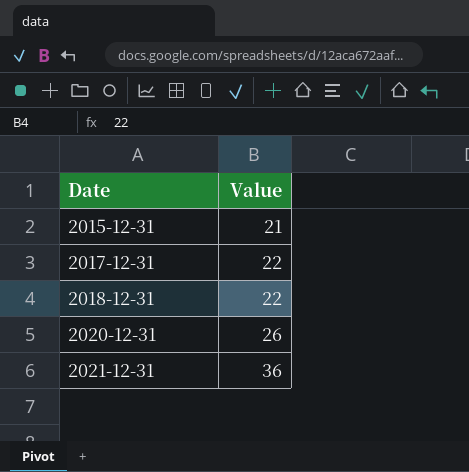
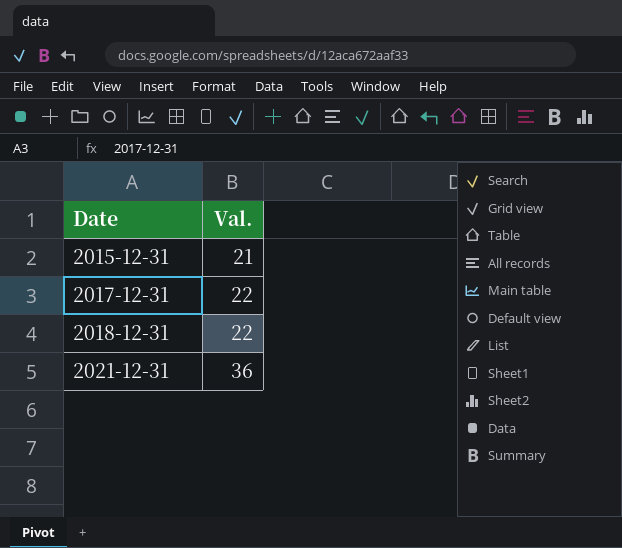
column name: Value -> Val.
row 2020-12-31: 26 -> none

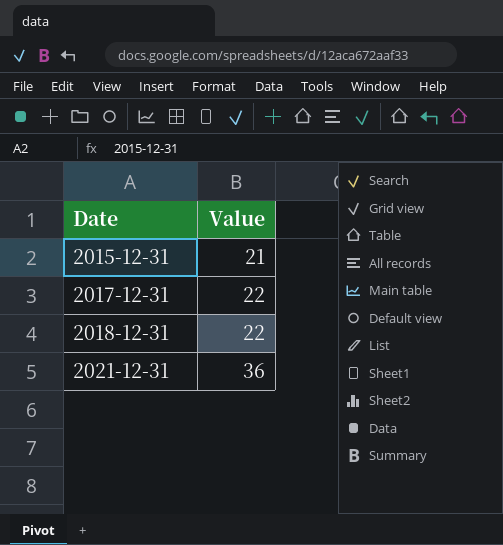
column name: Val. -> Value

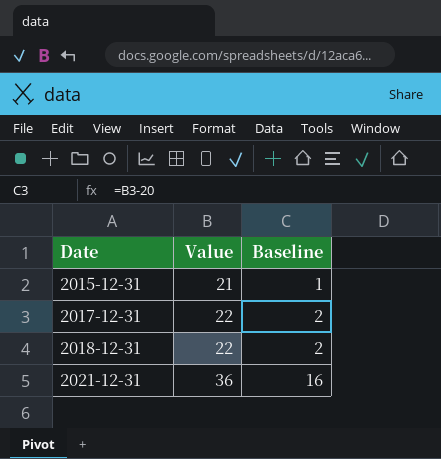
column Baseline | formula: none -> [Value] - 20

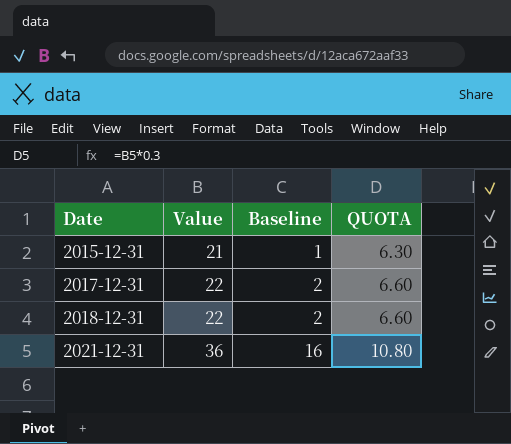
column QUOTA | formula: none -> [Value] * 0.3

